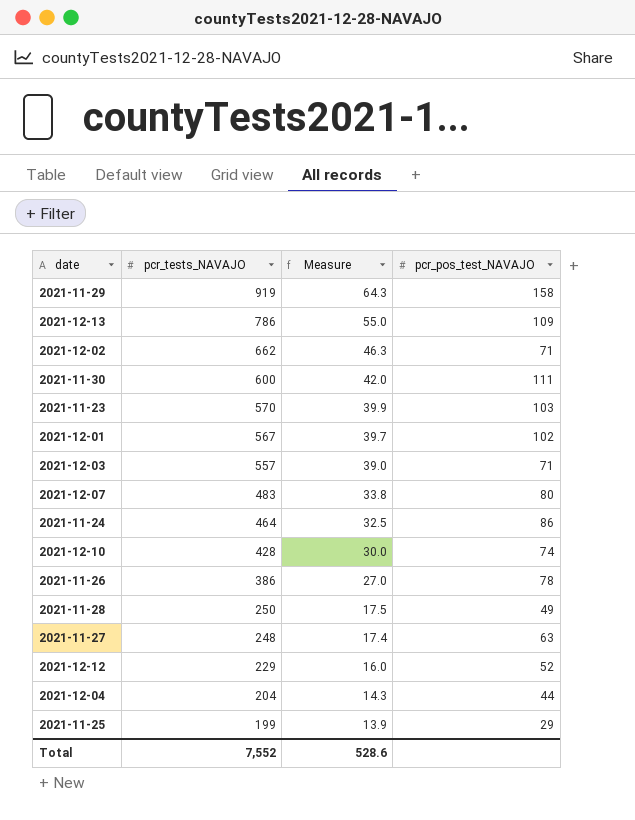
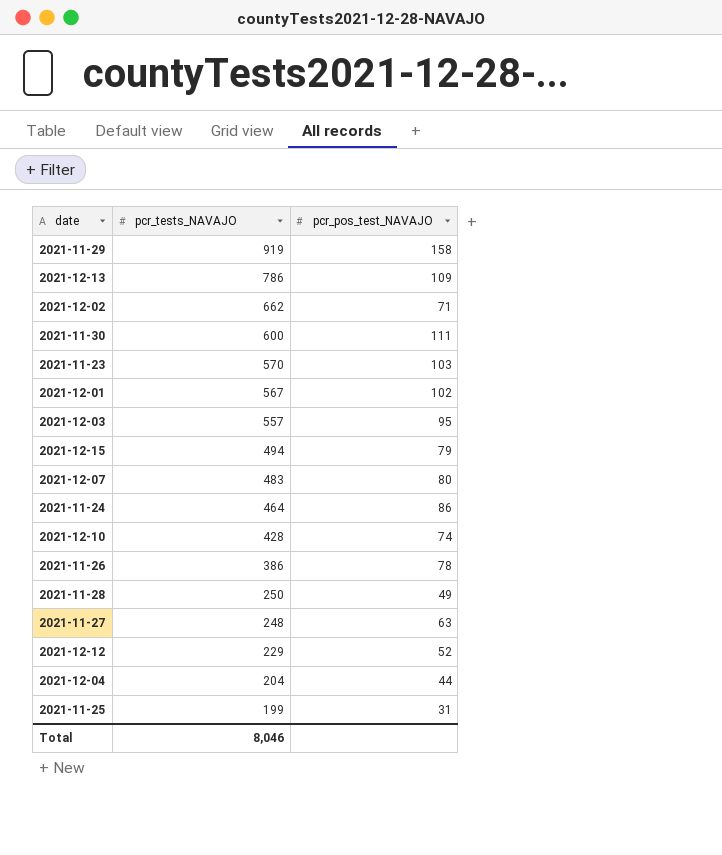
column Measure | formula: [pcr_tests_NAVAJO] * 0.07 -> none
2021-12-03 | pcr_pos_test_NAVAJO: 71 -> 95
row 2021-12-15: none -> 494 | 79
2021-11-25 | pcr_pos_test_NAVAJO: 29 -> 31
Total | pcr_tests_NAVAJO: 7,552 -> 8,046

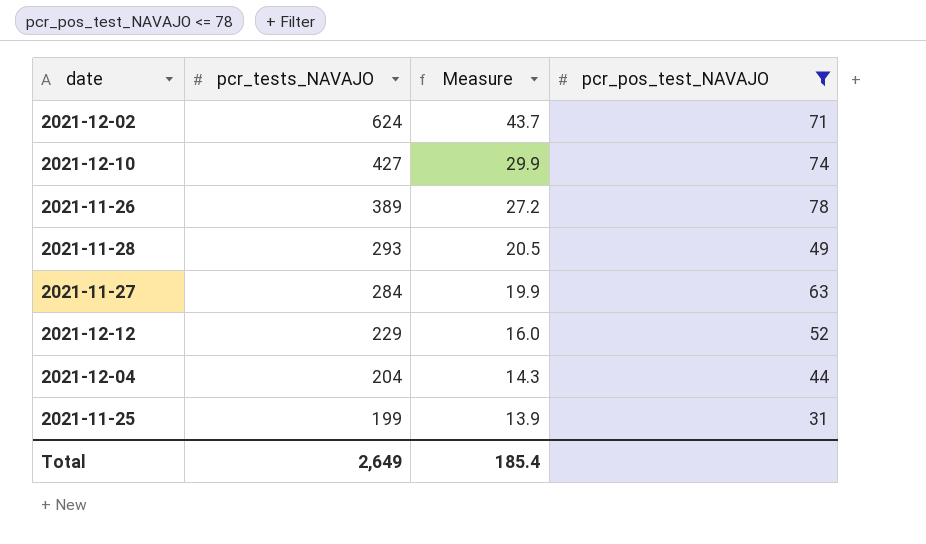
filter: none -> pcr_pos_test_NAVAJO <= 78
column Measure | formula: none -> [pcr_tests_NAVAJO] * 0.07
2021-12-02 | pcr_tests_NAVAJO: 662 -> 624
2021-12-10 | pcr_tests_NAVAJO: 428 -> 427
2021-11-26 | pcr_tests_NAVAJO: 386 -> 389
2021-11-28 | pcr_tests_NAVAJO: 250 -> 293
2021-11-27 | pcr_tests_NAVAJO: 248 -> 284
Total | pcr_tests_NAVAJO: 8,046 -> 2,649

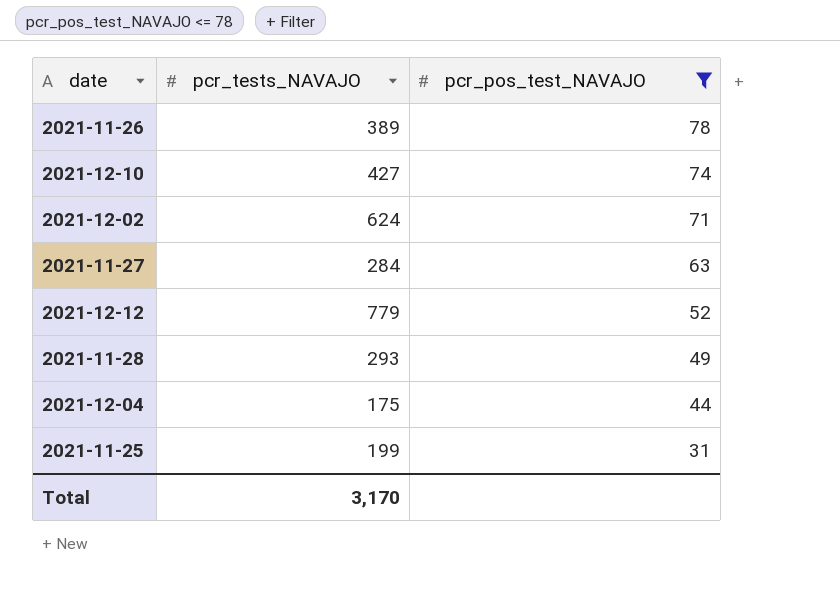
row order: pcr_tests_NAVAJO descending -> pcr_pos_test_NAVAJO descending
column Measure | formula: [pcr_tests_NAVAJO] * 0.07 -> none
2021-12-12 | pcr_tests_NAVAJO: 229 -> 779
2021-12-04 | pcr_tests_NAVAJO: 204 -> 175
Total | pcr_tests_NAVAJO: 2,649 -> 3,170

